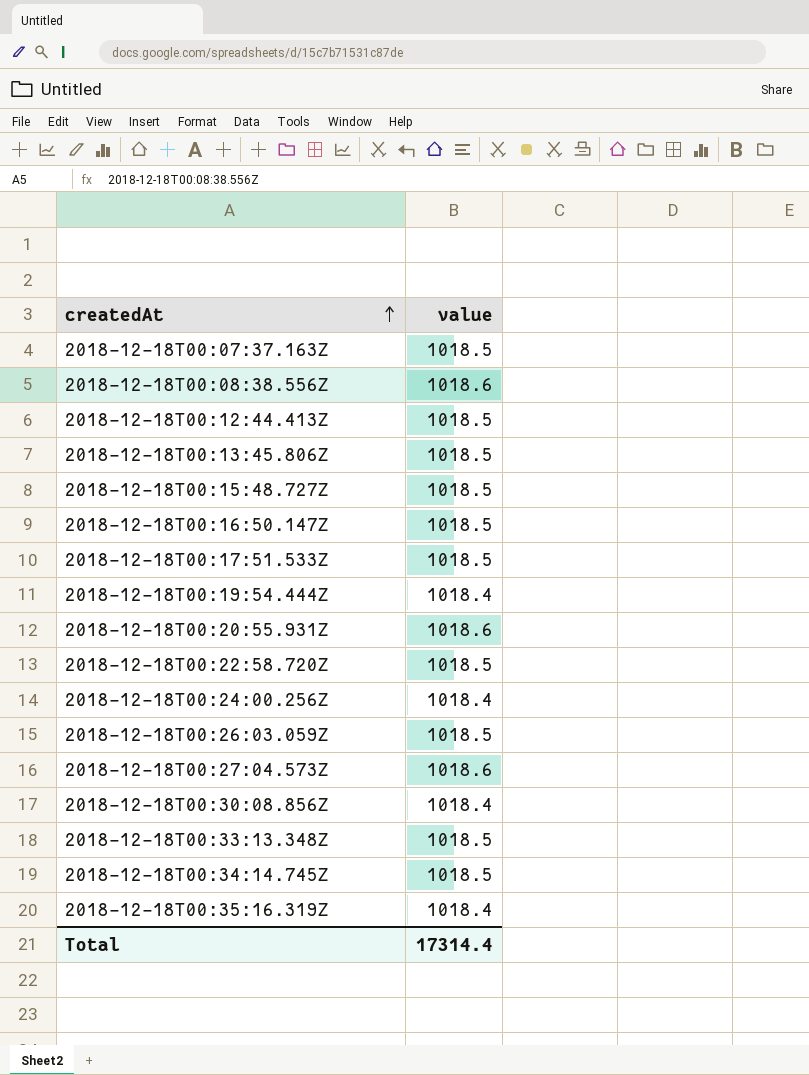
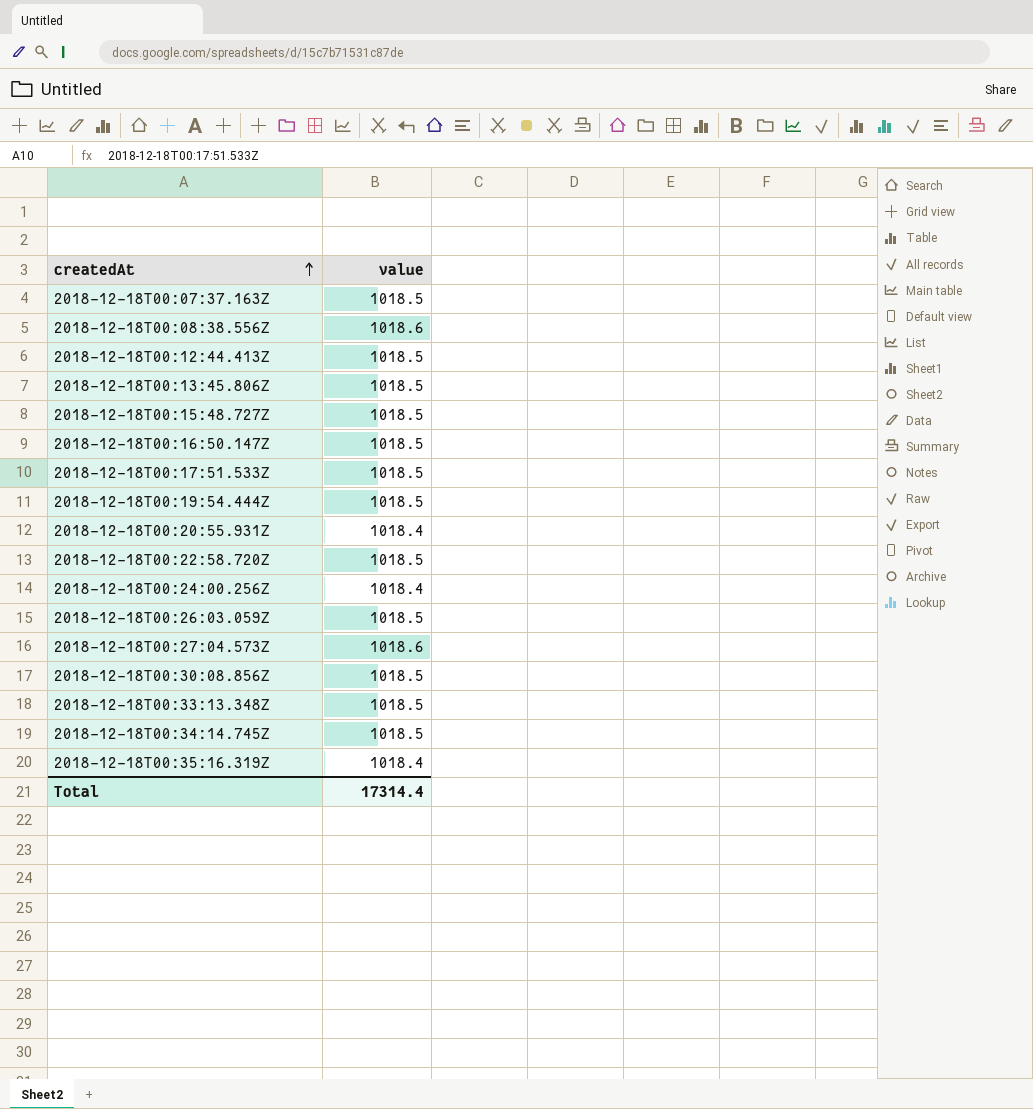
2018-12-18T00:19:54.444Z | value: 1018.4 -> 1018.5
2018-12-18T00:20:55.931Z | value: 1018.6 -> 1018.4
2018-12-18T00:30:08.856Z | value: 1018.4 -> 1018.5

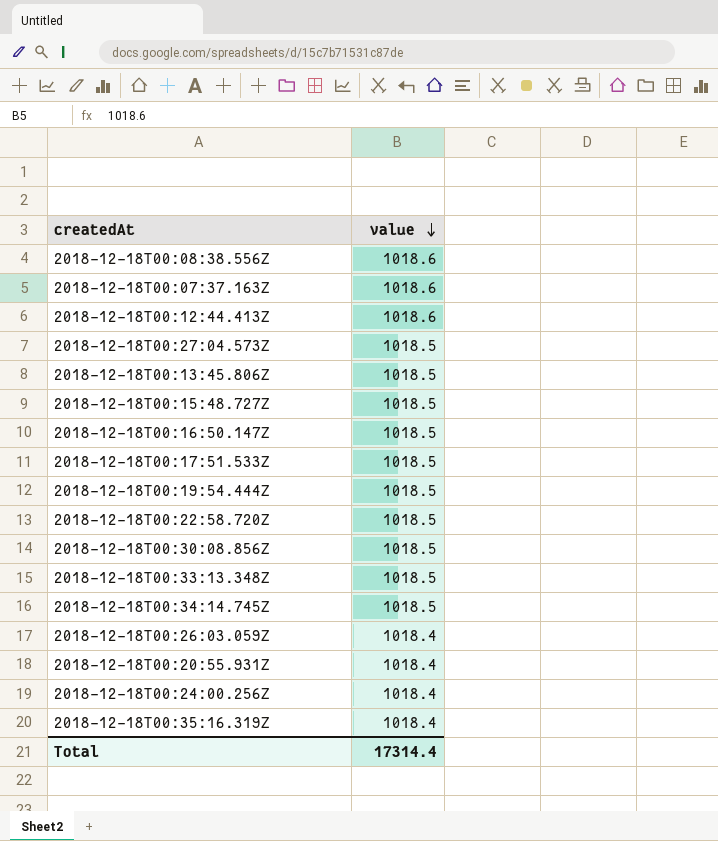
row order: createdAt ascending -> value descending
2018-12-18T00:07:37.163Z | value: 1018.5 -> 1018.6
2018-12-18T00:12:44.413Z | value: 1018.5 -> 1018.6
2018-12-18T00:27:04.573Z | value: 1018.6 -> 1018.5
2018-12-18T00:26:03.059Z | value: 1018.5 -> 1018.4

